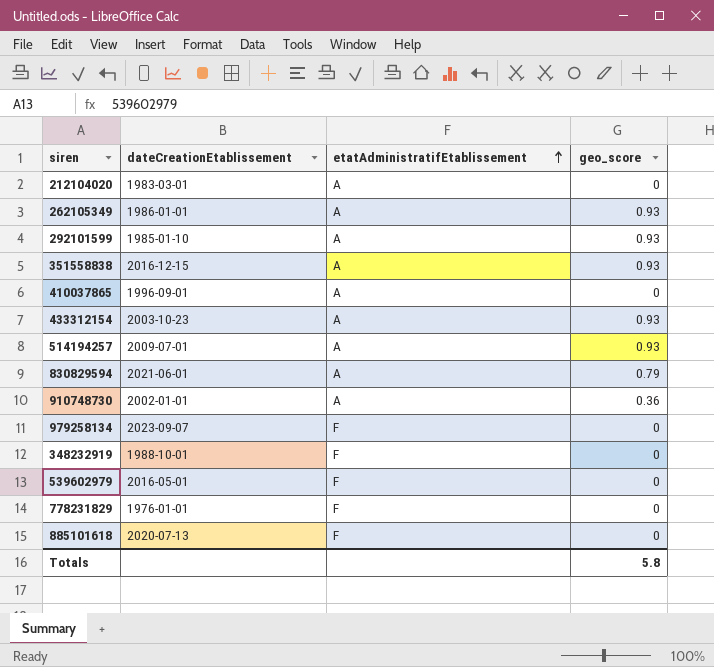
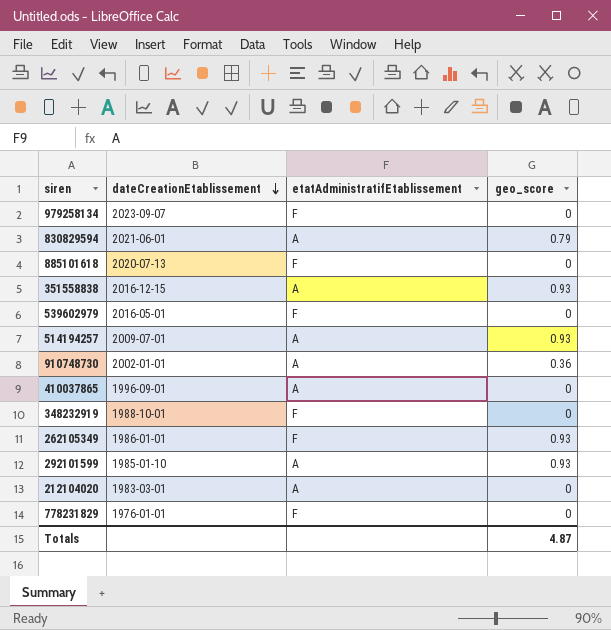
row order: etatAdministratifEtablissement ascending -> dateCreationEtablissement descending
row 433312154: 2003-10-23 | A | 0.93 -> none
262105349 | etatAdministratifEtablissement: A -> F
Totals | geo_score: 5.8 -> 4.87

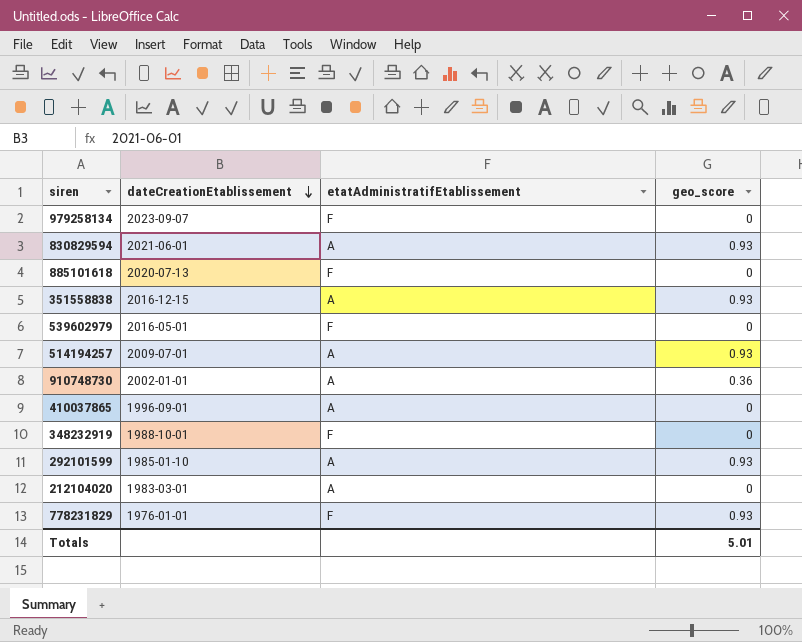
row 262105349: 1986-01-01 | F | 0.93 -> none
830829594 | geo_score: 0.79 -> 0.93
778231829 | geo_score: 0 -> 0.93
Totals | geo_score: 4.87 -> 5.01

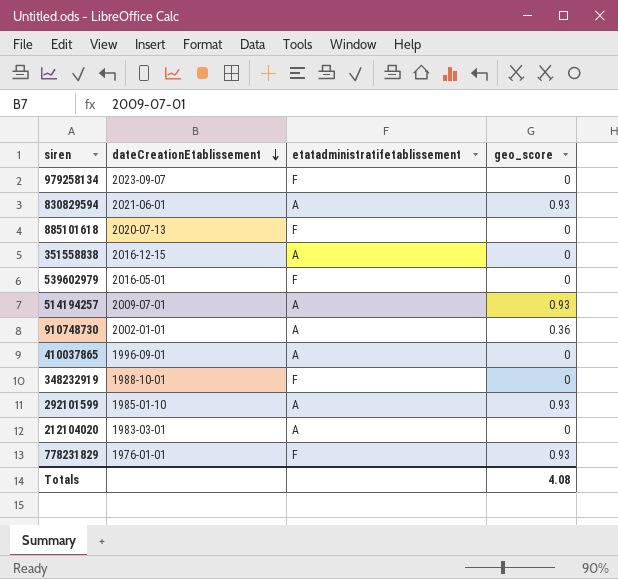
column name: etatAdministratifEtablissement -> etatadministratifetablissement
351558838 | geo_score: 0.93 -> 0
Totals | geo_score: 5.01 -> 4.08

